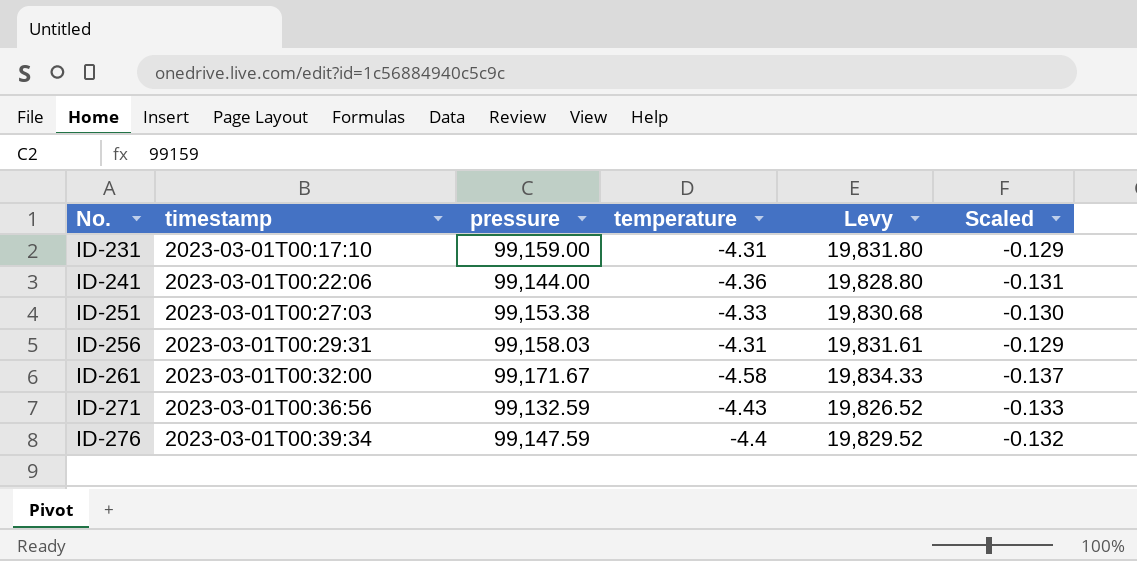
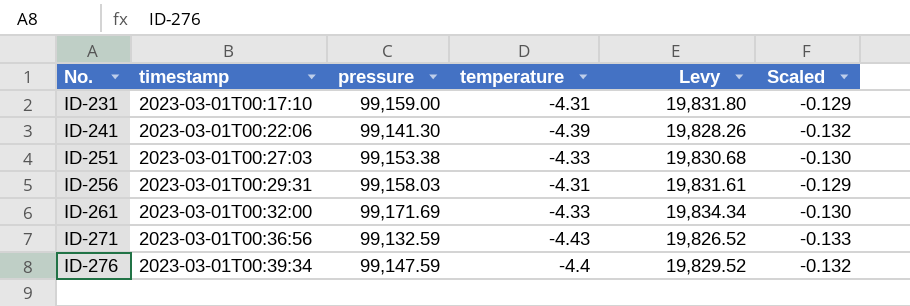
ID-241 | pressure: 99,144.00 -> 99,141.30
ID-241 | temperature: -4.36 -> -4.39
ID-241 | Levy: 19,828.80 -> 19,828.26
ID-241 | Scaled: -0.131 -> -0.132
ID-261 | pressure: 99,171.67 -> 99,171.69
ID-261 | temperature: -4.58 -> -4.33
ID-261 | Levy: 19,834.33 -> 19,834.34
ID-261 | Scaled: -0.137 -> -0.130

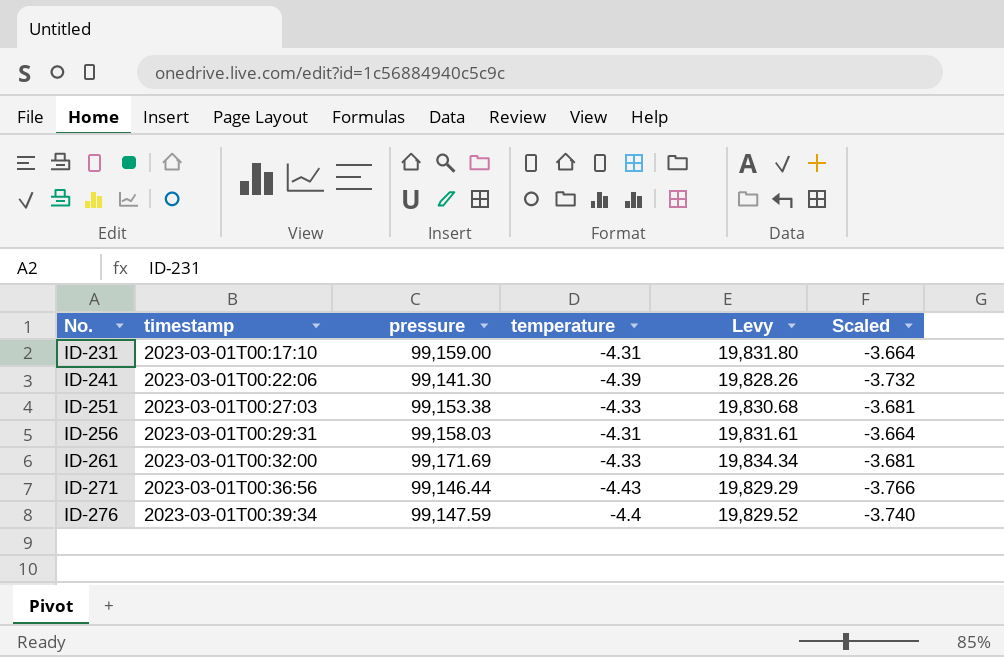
column Scaled | formula: [temperature] * 0.03 -> [temperature] * 0.85
ID-271 | pressure: 99,132.59 -> 99,146.44
ID-271 | Levy: 19,826.52 -> 19,829.29

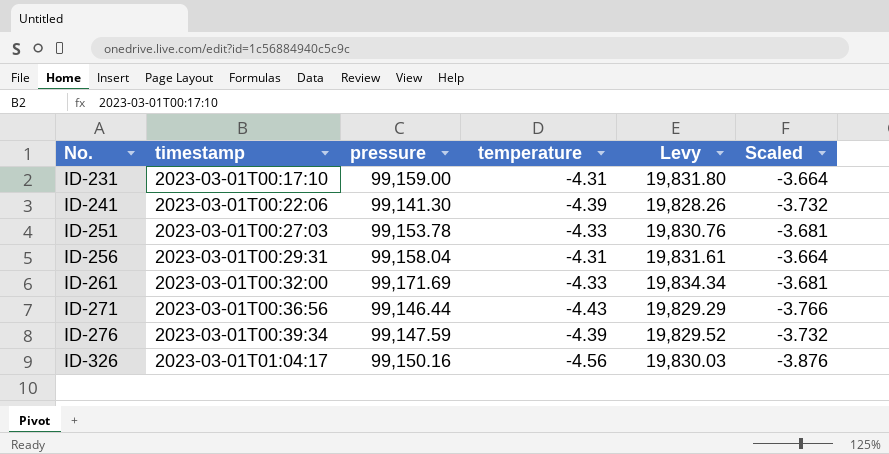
ID-251 | pressure: 99,153.38 -> 99,153.78
ID-251 | Levy: 19,830.68 -> 19,830.76
ID-256 | pressure: 99,158.03 -> 99,158.04
ID-276 | temperature: -4.4 -> -4.39
ID-276 | Scaled: -3.740 -> -3.732
row ID-326: none -> 2023-03-01T01:04:17 | 99,150.16 | -4.56 | 19,830.03 | -3.876

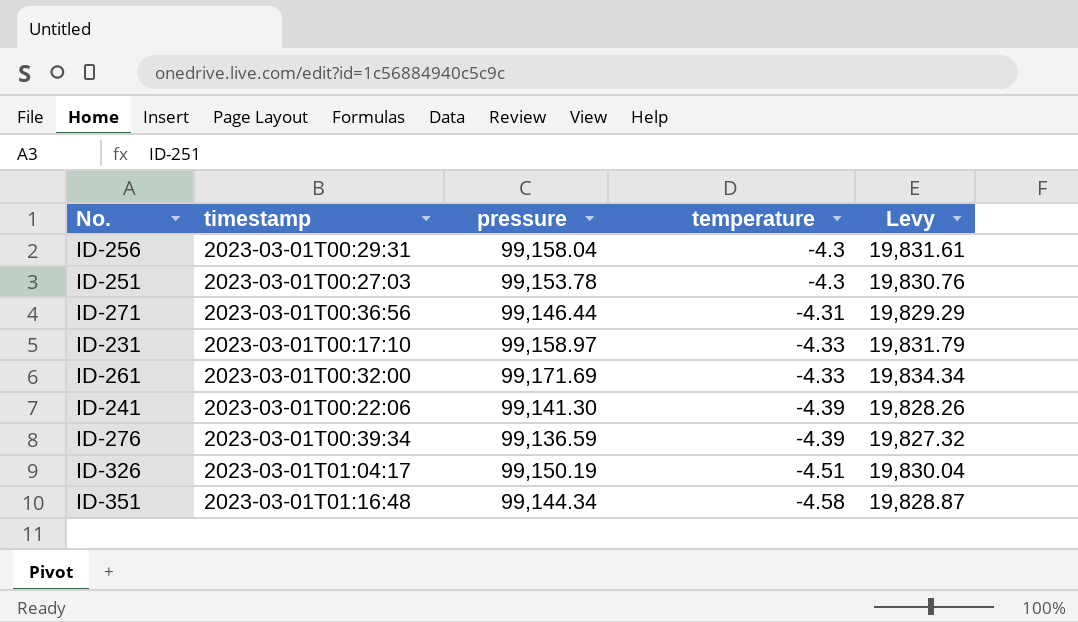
row order: No. ascending -> temperature descending
column Scaled | formula: [temperature] * 0.85 -> none
ID-256 | temperature: -4.31 -> -4.3
ID-251 | temperature: -4.33 -> -4.3
ID-271 | temperature: -4.43 -> -4.31
ID-231 | pressure: 99,159.00 -> 99,158.97
ID-231 | temperature: -4.31 -> -4.33
ID-231 | Levy: 19,831.80 -> 19,831.79
ID-276 | pressure: 99,147.59 -> 99,136.59
ID-276 | Levy: 19,829.52 -> 19,827.32
ID-326 | pressure: 99,150.16 -> 99,150.19
ID-326 | temperature: -4.56 -> -4.51
ID-326 | Levy: 19,830.03 -> 19,830.04
row ID-351: none -> 2023-03-01T01:16:48 | 99,144.34 | -4.58 | 19,828.87

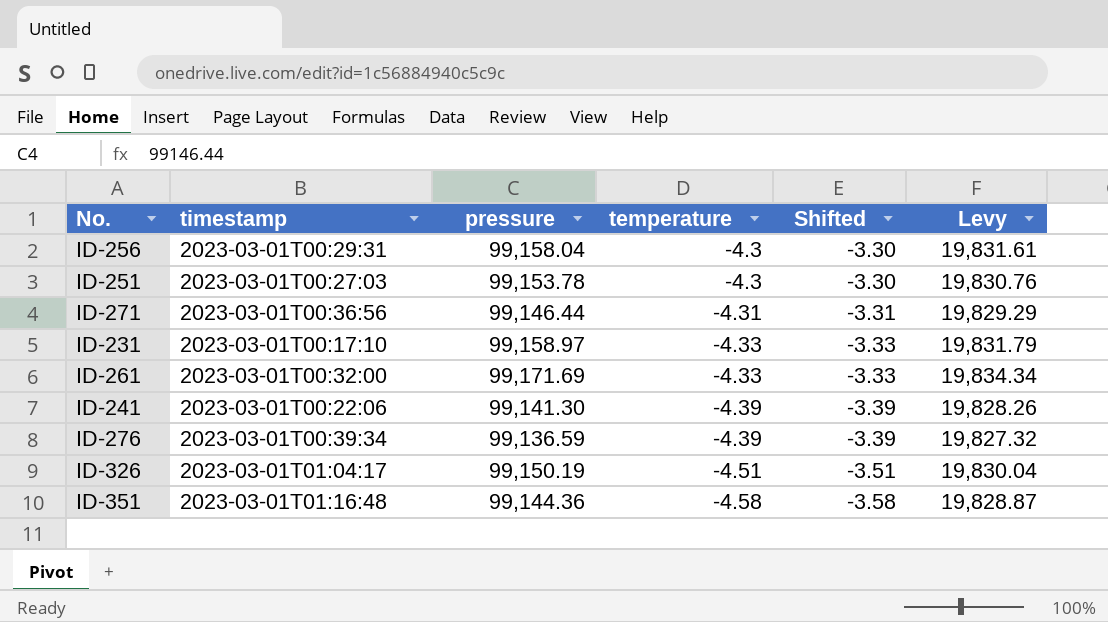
column Shifted | formula: none -> [temperature] + 1
ID-351 | pressure: 99,144.34 -> 99,144.36

